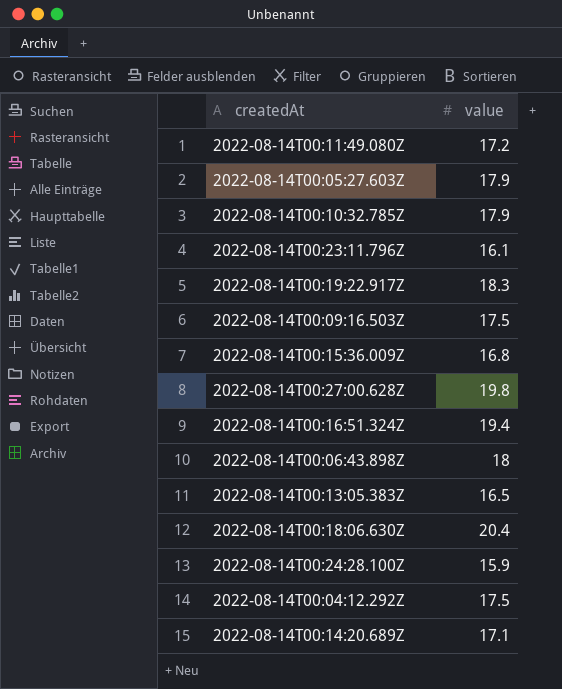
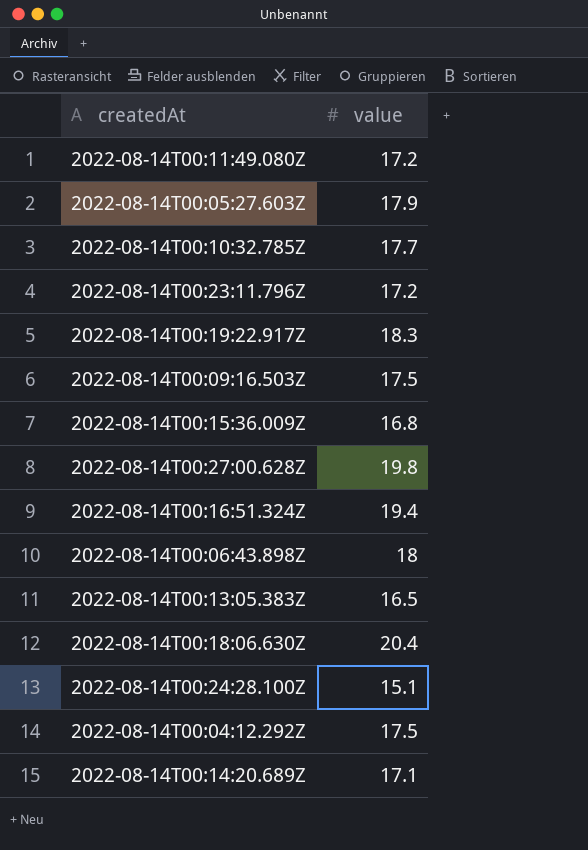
2022-08-14T00:10:32.785Z | value: 17.9 -> 17.7
2022-08-14T00:23:11.796Z | value: 16.1 -> 17.2
2022-08-14T00:24:28.100Z | value: 15.9 -> 15.1

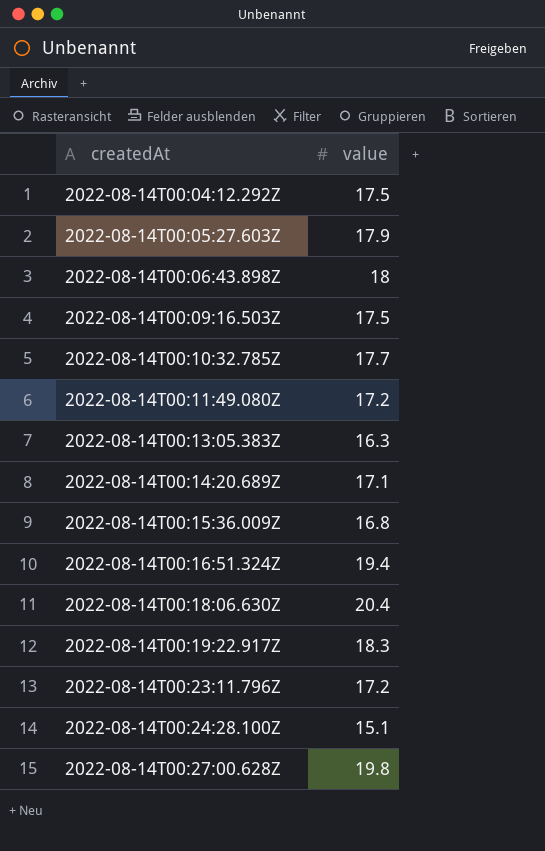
row order: none -> createdAt ascending
2022-08-14T00:13:05.383Z | value: 16.5 -> 16.3

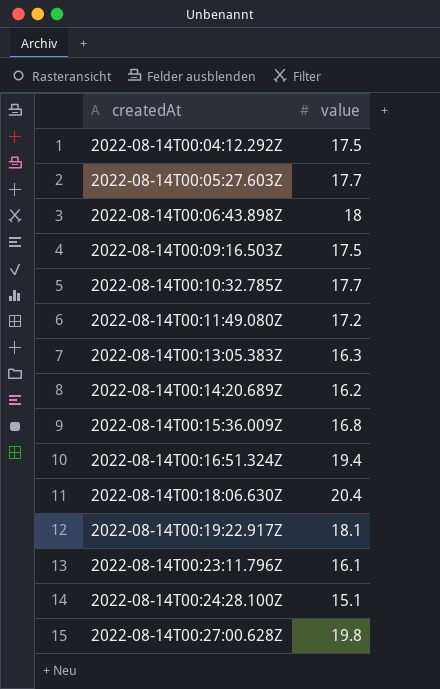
2022-08-14T00:05:27.603Z | value: 17.9 -> 17.7
2022-08-14T00:14:20.689Z | value: 17.1 -> 16.2
2022-08-14T00:19:22.917Z | value: 18.3 -> 18.1
2022-08-14T00:23:11.796Z | value: 17.2 -> 16.1

